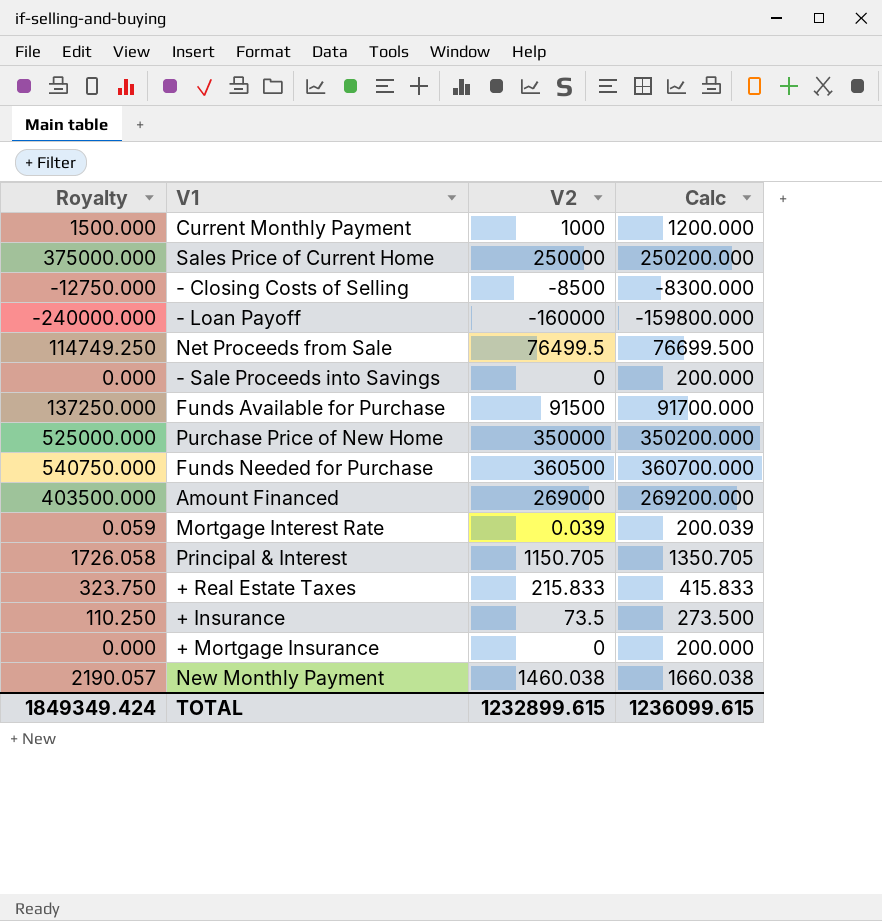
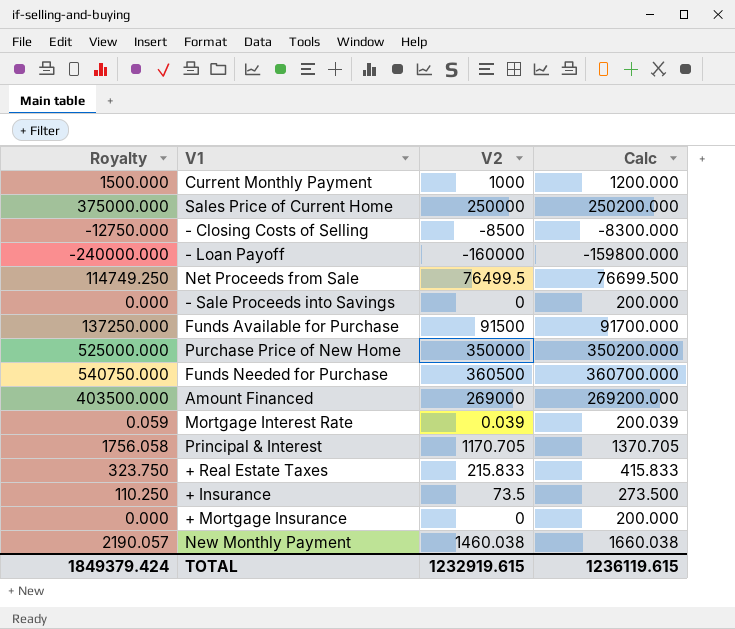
Principal & Interest | Royalty: 1726.058 -> 1756.058
Principal & Interest | V2: 1150.705 -> 1170.705
Principal & Interest | Calc: 1350.705 -> 1370.705
TOTAL | Royalty: 1849349.424 -> 1849379.424
TOTAL | V2: 1232899.615 -> 1232919.615
TOTAL | Calc: 1236099.615 -> 1236119.615

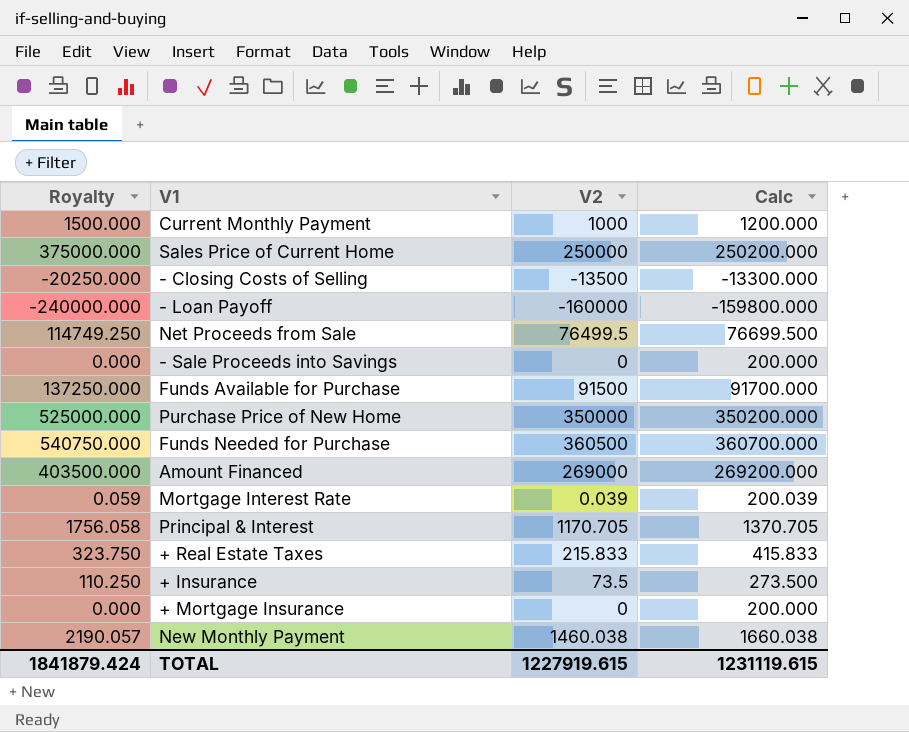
- Closing Costs of Selling | Royalty: -12750.000 -> -20250.000
- Closing Costs of Selling | V2: -8500 -> -13500
- Closing Costs of Selling | Calc: -8300.000 -> -13300.000
TOTAL | Royalty: 1849379.424 -> 1841879.424
TOTAL | V2: 1232919.615 -> 1227919.615
TOTAL | Calc: 1236119.615 -> 1231119.615

